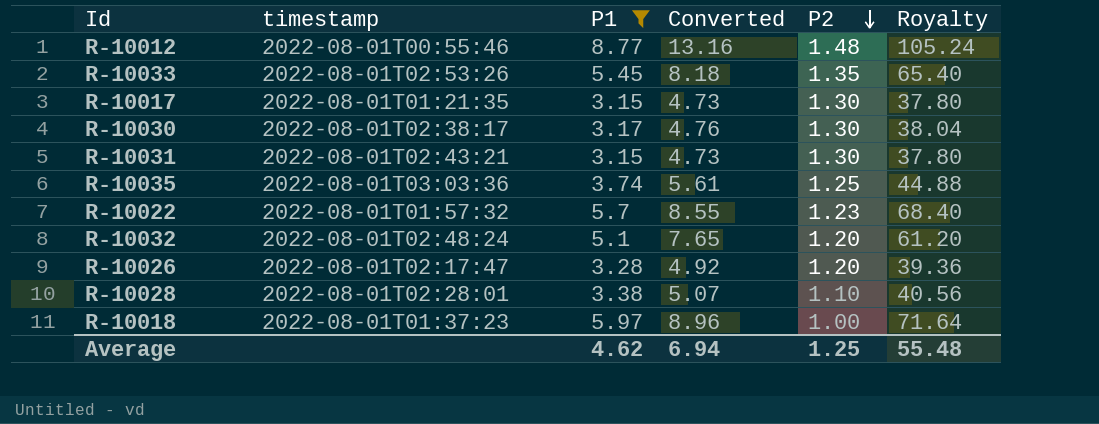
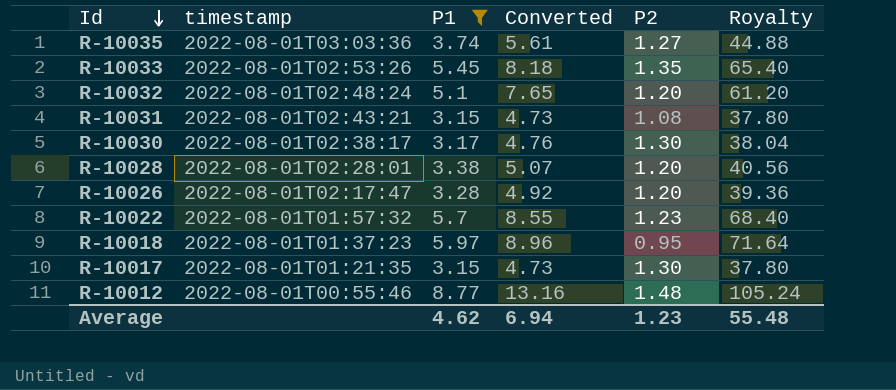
row order: P2 descending -> Id descending
R-10035 | P2: 1.25 -> 1.27
R-10031 | P2: 1.30 -> 1.08
R-10028 | P2: 1.10 -> 1.20
R-10018 | P2: 1.00 -> 0.95
Average | P2: 1.25 -> 1.23

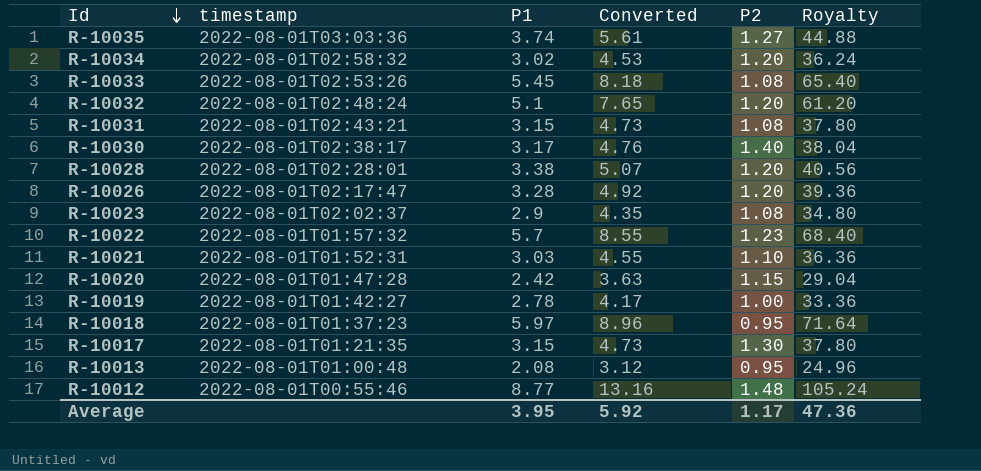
filter: P1 >= 3.15 -> none
R-10033 | P2: 1.35 -> 1.08
R-10030 | P2: 1.30 -> 1.40
Average | P1: 4.62 -> 3.95
Average | Converted: 6.94 -> 5.92
Average | P2: 1.23 -> 1.17
Average | Royalty: 55.48 -> 47.36

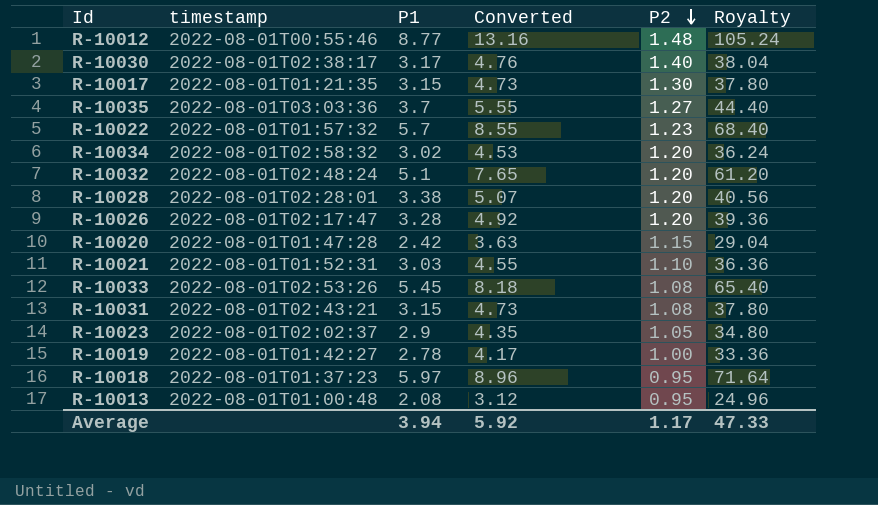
row order: Id descending -> P2 descending
R-10035 | P1: 3.74 -> 3.7
R-10035 | Converted: 5.61 -> 5.55
R-10035 | Royalty: 44.88 -> 44.40
R-10023 | P2: 1.08 -> 1.05
Average | P1: 3.95 -> 3.94
Average | Royalty: 47.36 -> 47.33

